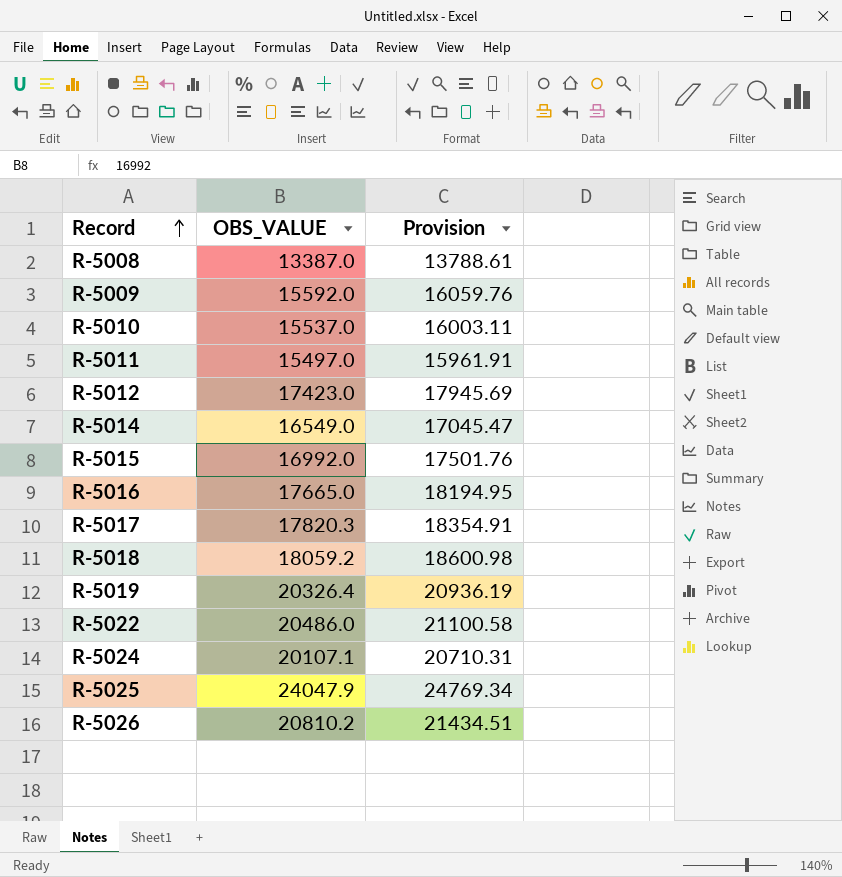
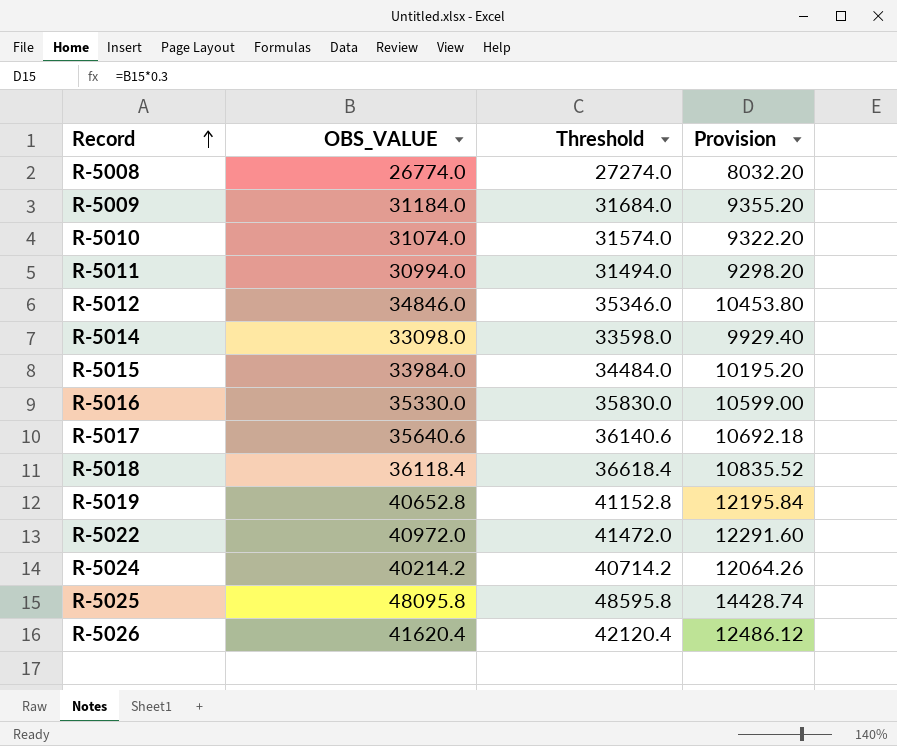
column Threshold | formula: none -> [OBS_VALUE] + 500
column Provision | formula: [OBS_VALUE] * 1.03 -> [OBS_VALUE] * 0.3
R-5008 | OBS_VALUE: 13387.0 -> 26774.0
R-5009 | OBS_VALUE: 15592.0 -> 31184.0
R-5010 | OBS_VALUE: 15537.0 -> 31074.0
R-5011 | OBS_VALUE: 15497.0 -> 30994.0
R-5012 | OBS_VALUE: 17423.0 -> 34846.0
R-5014 | OBS_VALUE: 16549.0 -> 33098.0
R-5015 | OBS_VALUE: 16992.0 -> 33984.0
R-5016 | OBS_VALUE: 17665.0 -> 35330.0
R-5017 | OBS_VALUE: 17820.3 -> 35640.6
R-5018 | OBS_VALUE: 18059.2 -> 36118.4
R-5019 | OBS_VALUE: 20326.4 -> 40652.8
R-5022 | OBS_VALUE: 20486.0 -> 40972.0
R-5024 | OBS_VALUE: 20107.1 -> 40214.2
R-5025 | OBS_VALUE: 24047.9 -> 48095.8
R-5026 | OBS_VALUE: 20810.2 -> 41620.4

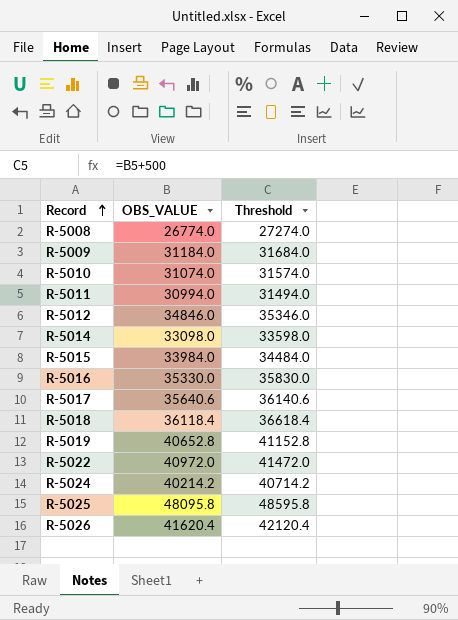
column Provision | formula: [OBS_VALUE] * 0.3 -> none

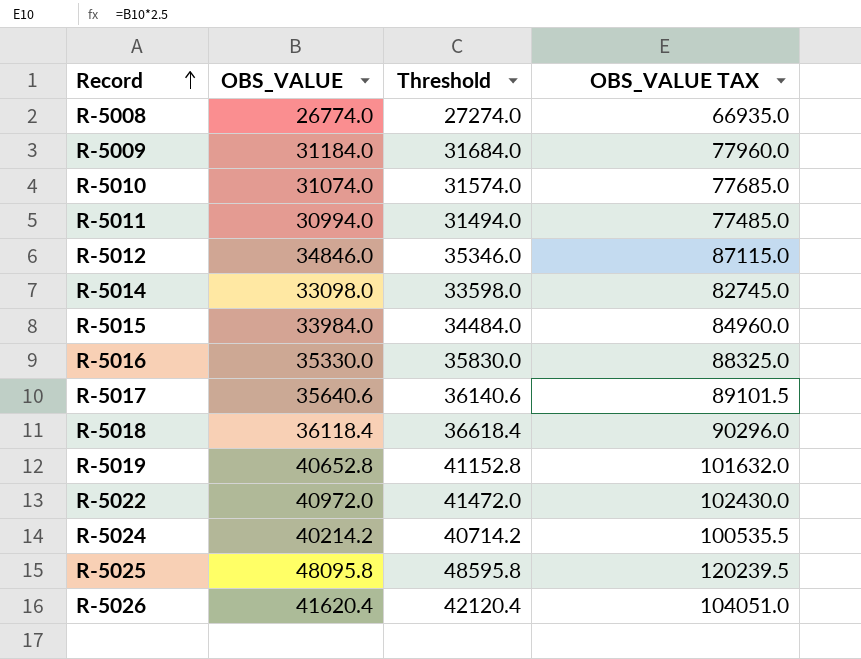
column OBS_VALUE TAX | formula: none -> [OBS_VALUE] * 2.5

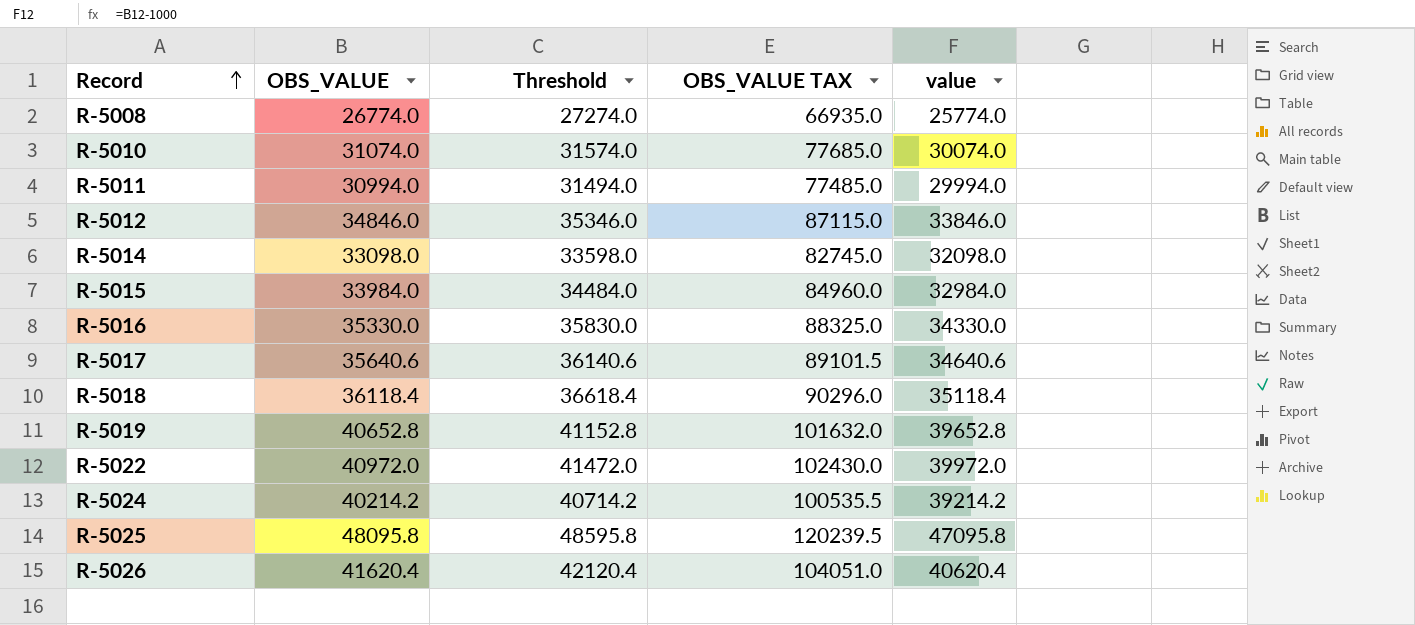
column value | formula: none -> [OBS_VALUE] - 1000
row R-5009: 31184.0 | 31684.0 | 77960.0 -> none

